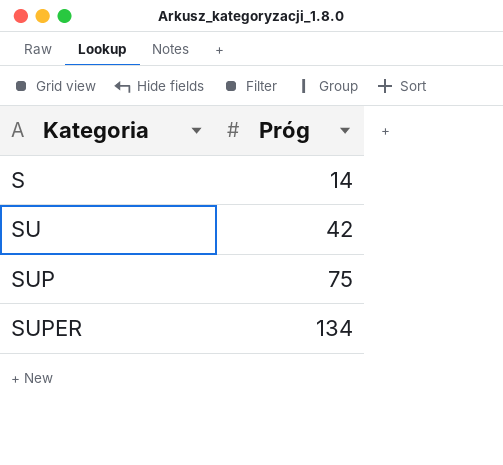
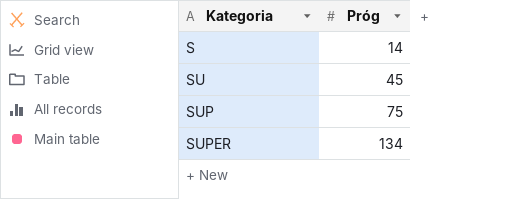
SU | Próg: 42 -> 45

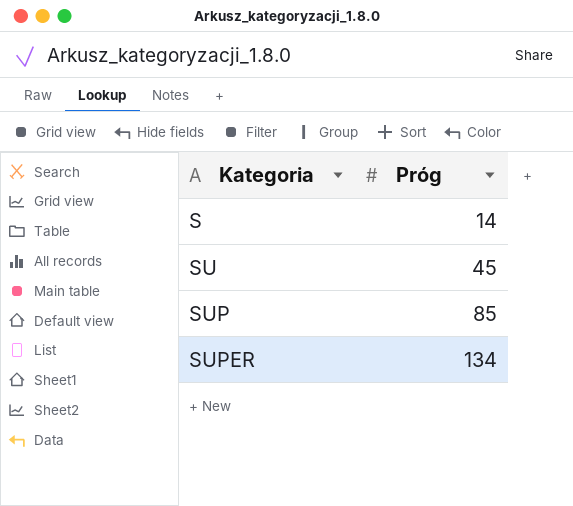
SUP | Próg: 75 -> 85

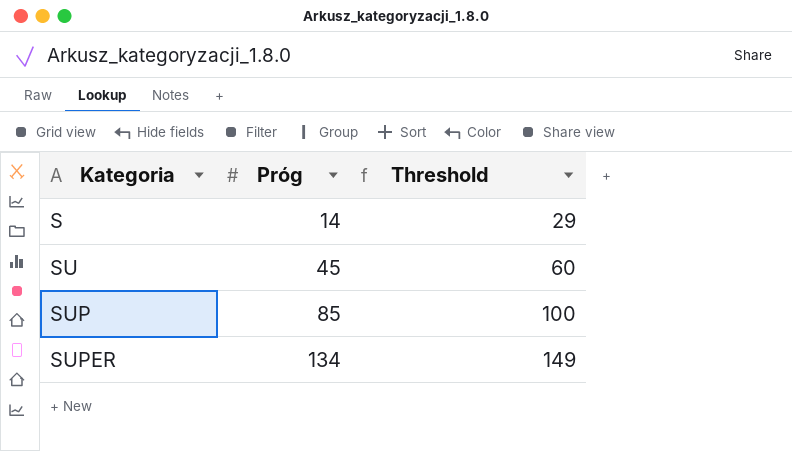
column Threshold | formula: none -> [Próg] + 15

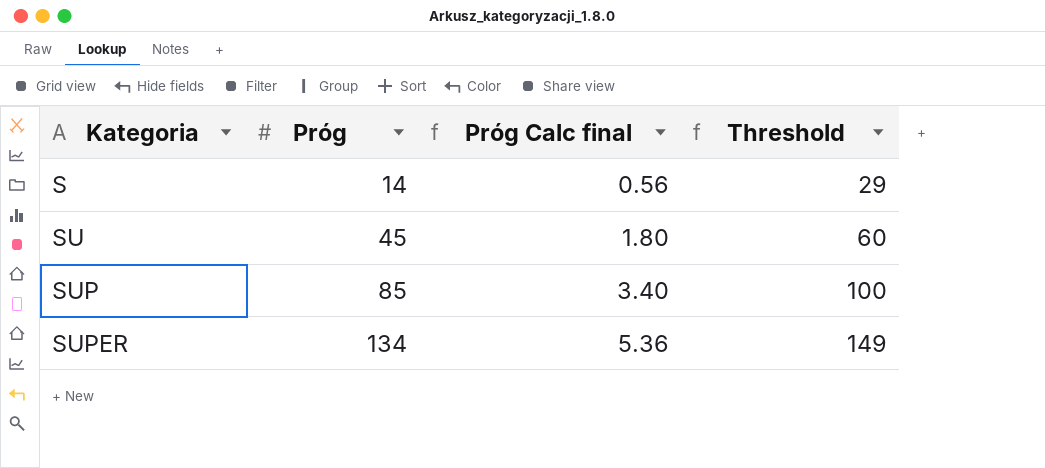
column Próg Calc final | formula: none -> [Próg] * 0.04

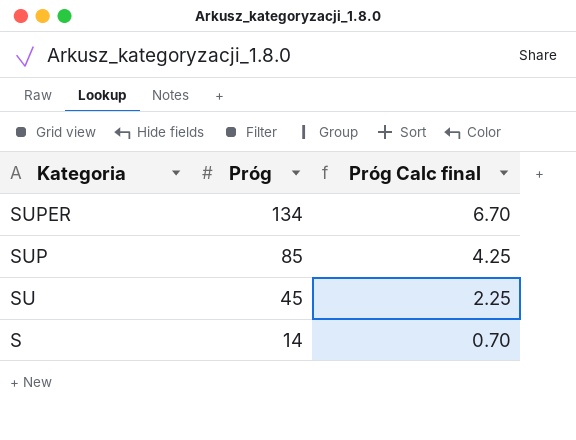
row order: Kategoria ascending -> Kategoria descending
column Threshold | formula: [Próg] + 15 -> none
column Próg Calc final | formula: [Próg] * 0.04 -> [Próg] * 0.05

